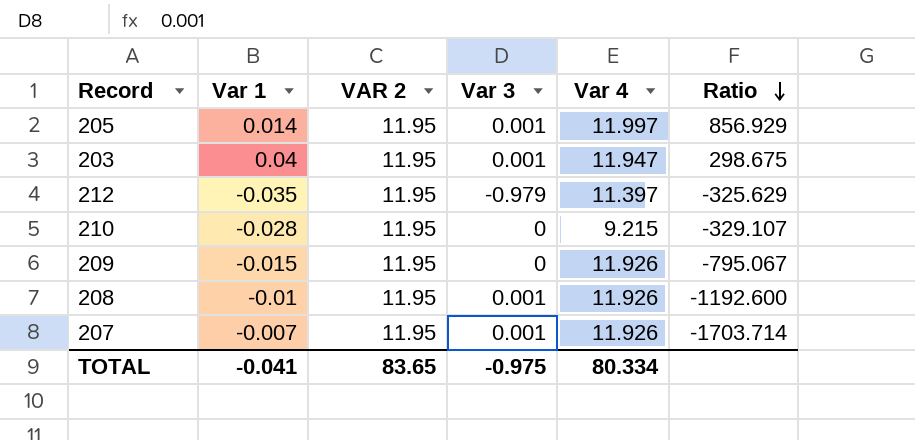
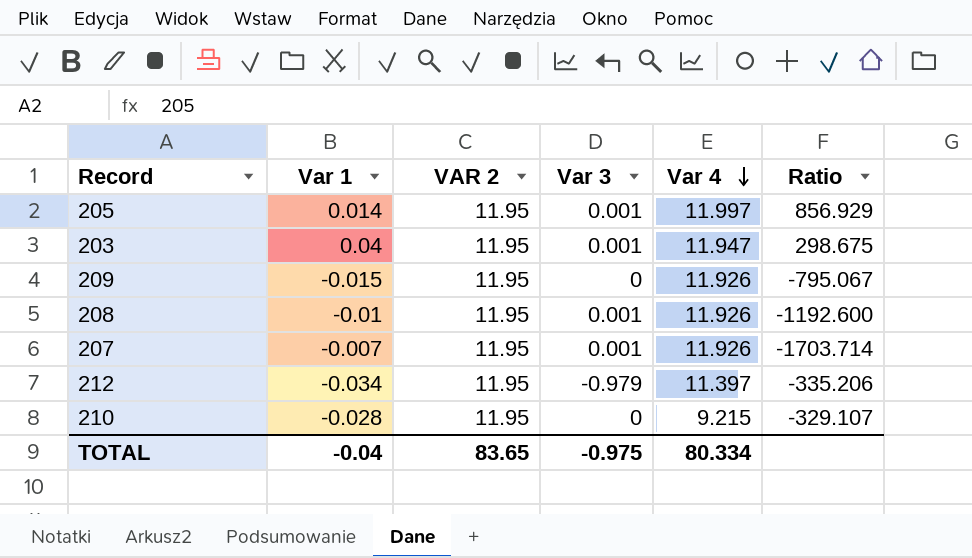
row order: Ratio descending -> Var 4 descending
212 | Var 1: -0.035 -> -0.034
212 | Ratio: -325.629 -> -335.206
TOTAL | Var 1: -0.041 -> -0.04

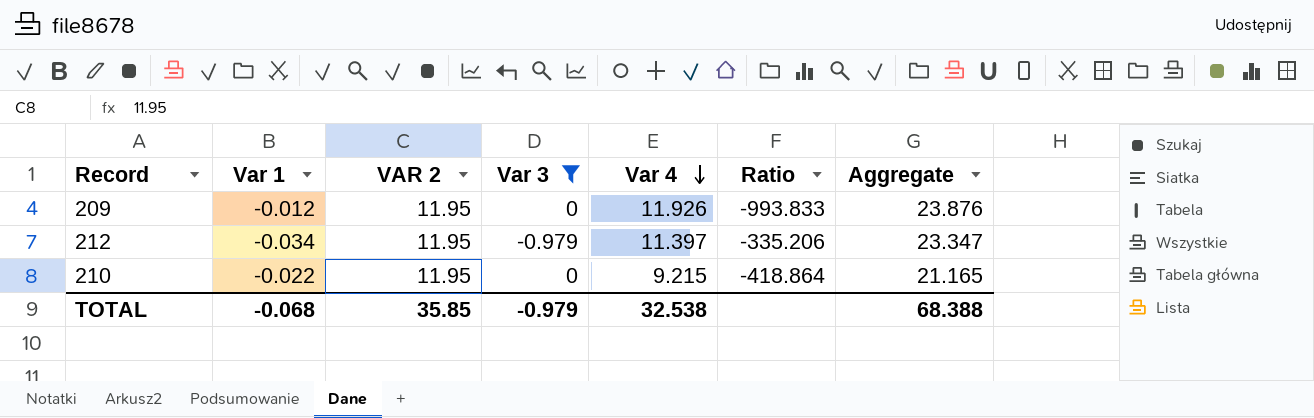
filter: none -> Var 3 != 0.001
column Aggregate | formula: none -> [VAR 2] + [Var 4]
209 | Var 1: -0.015 -> -0.012
209 | Ratio: -795.067 -> -993.833
210 | Var 1: -0.028 -> -0.022
210 | Ratio: -329.107 -> -418.864
TOTAL | Var 1: -0.04 -> -0.068
TOTAL | VAR 2: 83.65 -> 35.85
TOTAL | Var 3: -0.975 -> -0.979
TOTAL | Var 4: 80.334 -> 32.538

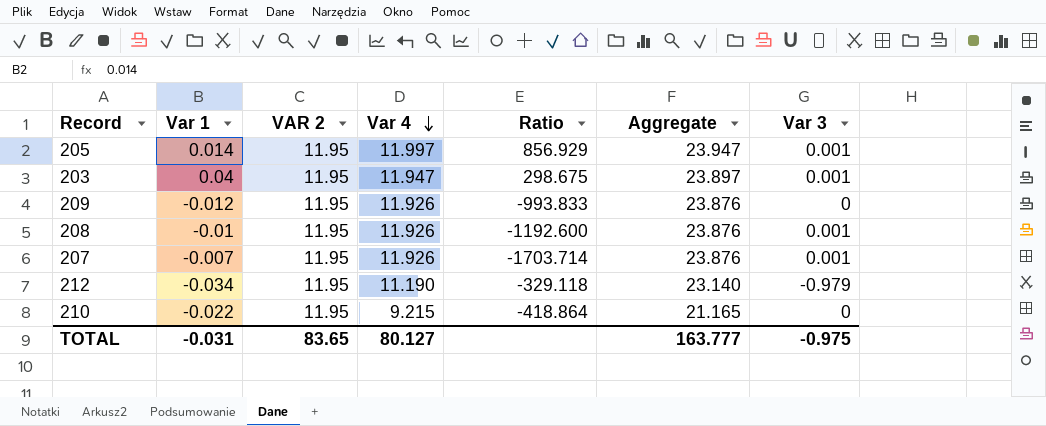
filter: Var 3 != 0.001 -> none
column Var 3 | position: 4 -> 7
212 | Var 4: 11.397 -> 11.190
212 | Ratio: -335.206 -> -329.118
212 | Aggregate: 23.347 -> 23.140
TOTAL | Var 1: -0.068 -> -0.031
TOTAL | VAR 2: 35.85 -> 83.65
TOTAL | Var 4: 32.538 -> 80.127
TOTAL | Aggregate: 68.388 -> 163.777
TOTAL | Var 3: -0.979 -> -0.975

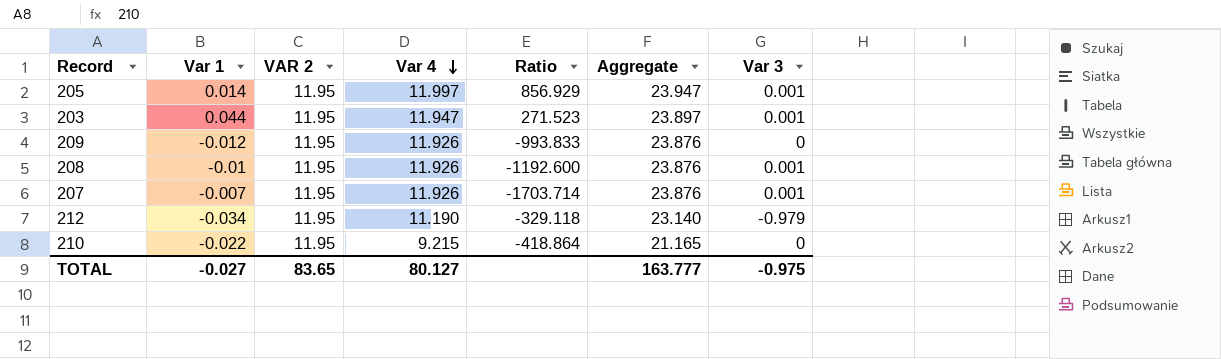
203 | Var 1: 0.04 -> 0.044
203 | Ratio: 298.675 -> 271.523
TOTAL | Var 1: -0.031 -> -0.027

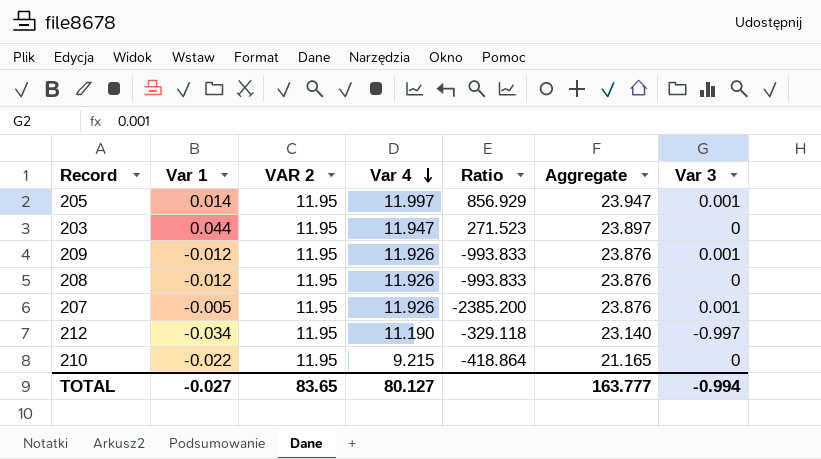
203 | Var 3: 0.001 -> 0
209 | Var 3: 0 -> 0.001
208 | Var 1: -0.01 -> -0.012
208 | Ratio: -1192.600 -> -993.833
208 | Var 3: 0.001 -> 0
207 | Var 1: -0.007 -> -0.005
207 | Ratio: -1703.714 -> -2385.200
212 | Var 3: -0.979 -> -0.997
TOTAL | Var 3: -0.975 -> -0.994

